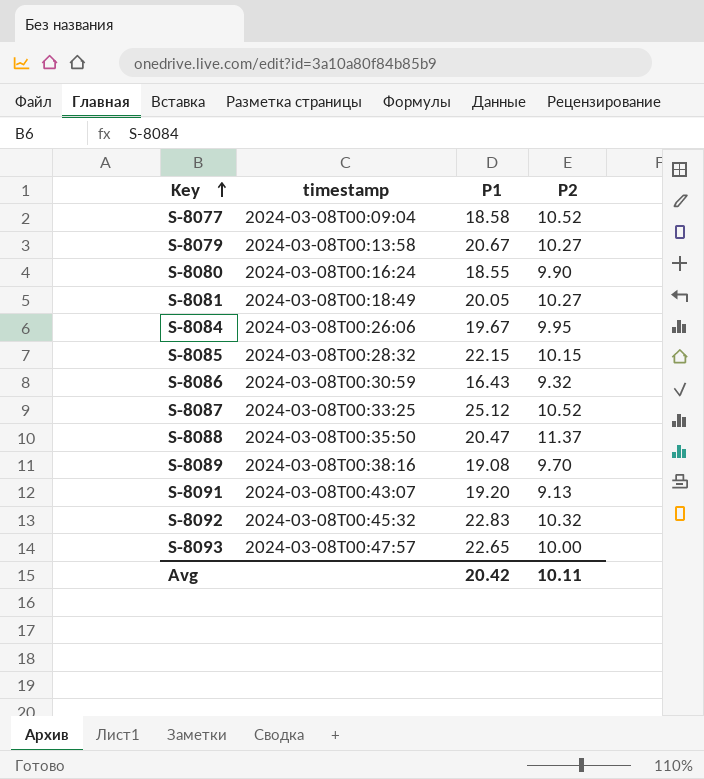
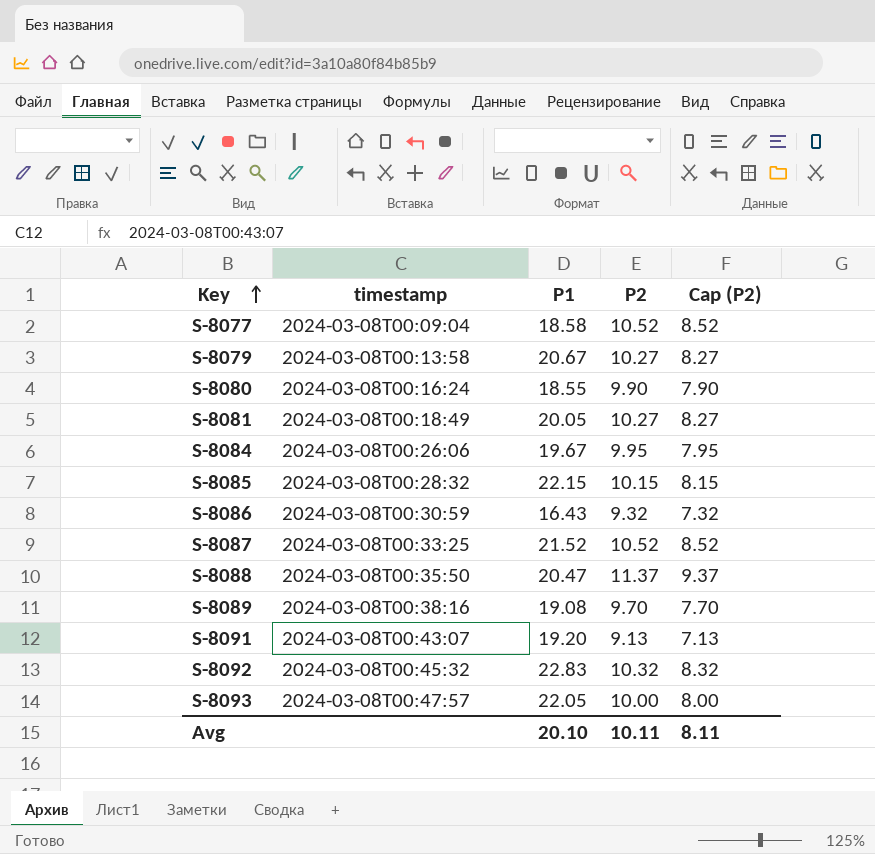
column Cap (P2) | formula: none -> [P2] - 2
S-8087 | P1: 25.12 -> 21.52
S-8093 | P1: 22.65 -> 22.05
Avg | P1: 20.42 -> 20.10

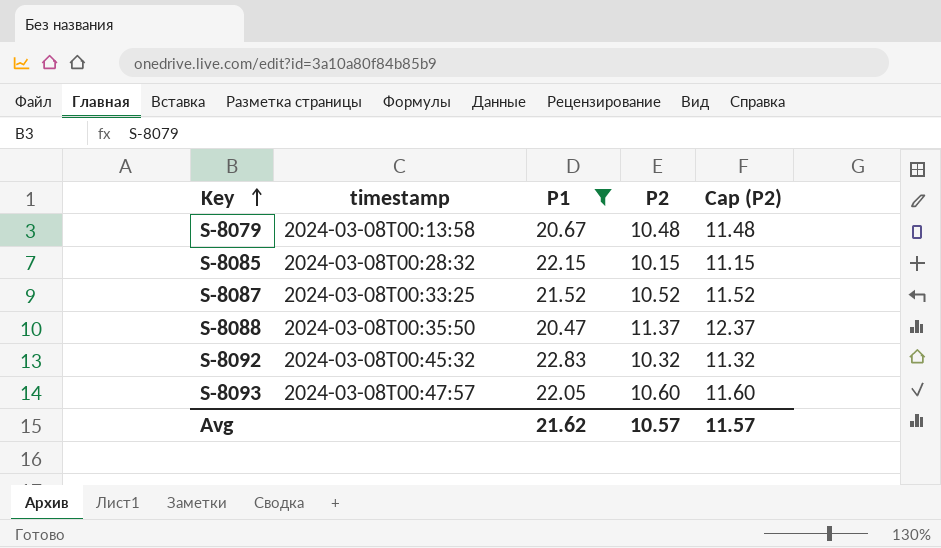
filter: none -> P1 >= 20.47
column Cap (P2) | formula: [P2] - 2 -> [P2] + 1
S-8079 | P2: 10.27 -> 10.48
S-8093 | P2: 10.00 -> 10.60
Avg | P1: 20.10 -> 21.62
Avg | P2: 10.11 -> 10.57
Avg | Cap (P2): 8.11 -> 11.57

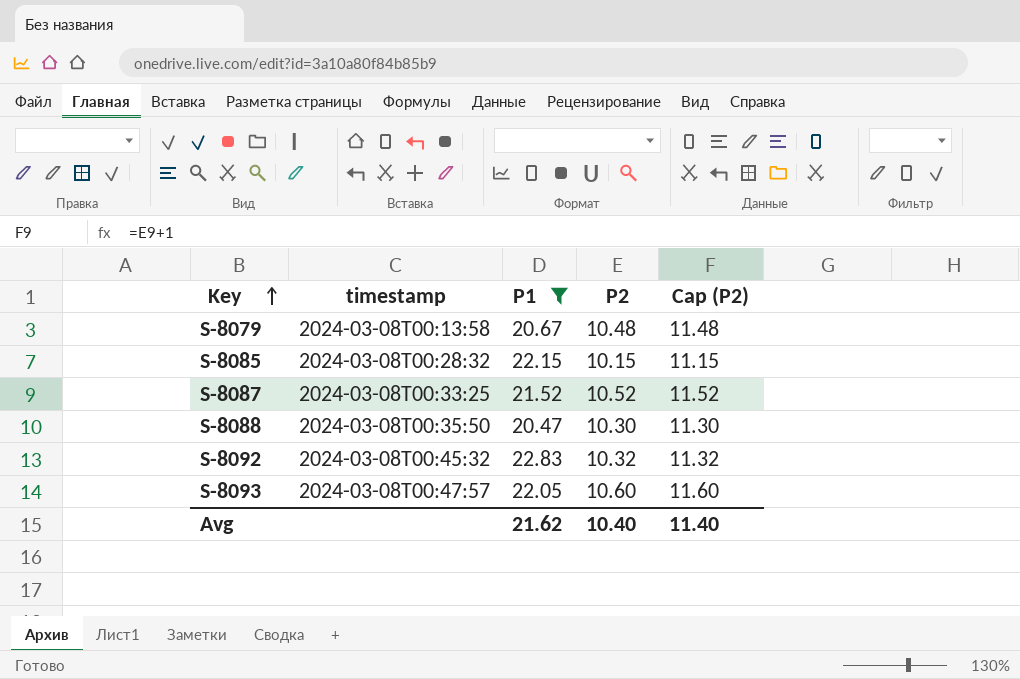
S-8088 | P2: 11.37 -> 10.30
S-8088 | Cap (P2): 12.37 -> 11.30
Avg | P2: 10.57 -> 10.40
Avg | Cap (P2): 11.57 -> 11.40

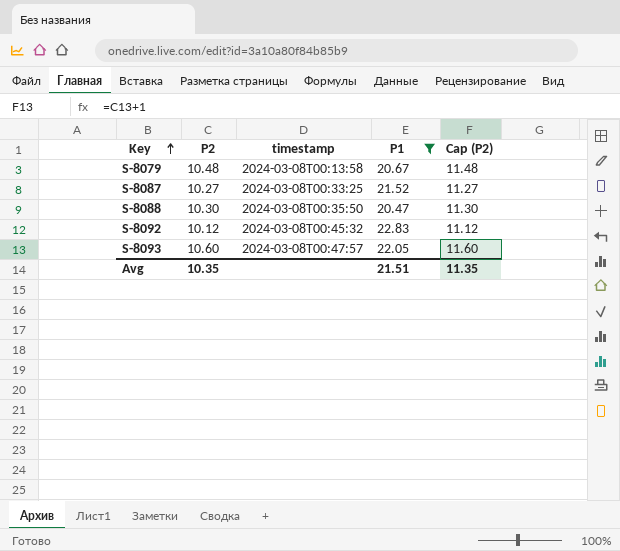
column P2 | position: 4 -> 2
row S-8085: 2024-03-08T00:28:32 | 22.15 | 10.15 | 11.15 -> none
S-8087 | P2: 10.52 -> 10.27
S-8087 | Cap (P2): 11.52 -> 11.27
S-8092 | P2: 10.32 -> 10.12
S-8092 | Cap (P2): 11.32 -> 11.12
Avg | P2: 10.40 -> 10.35
Avg | P1: 21.62 -> 21.51
Avg | Cap (P2): 11.40 -> 11.35

